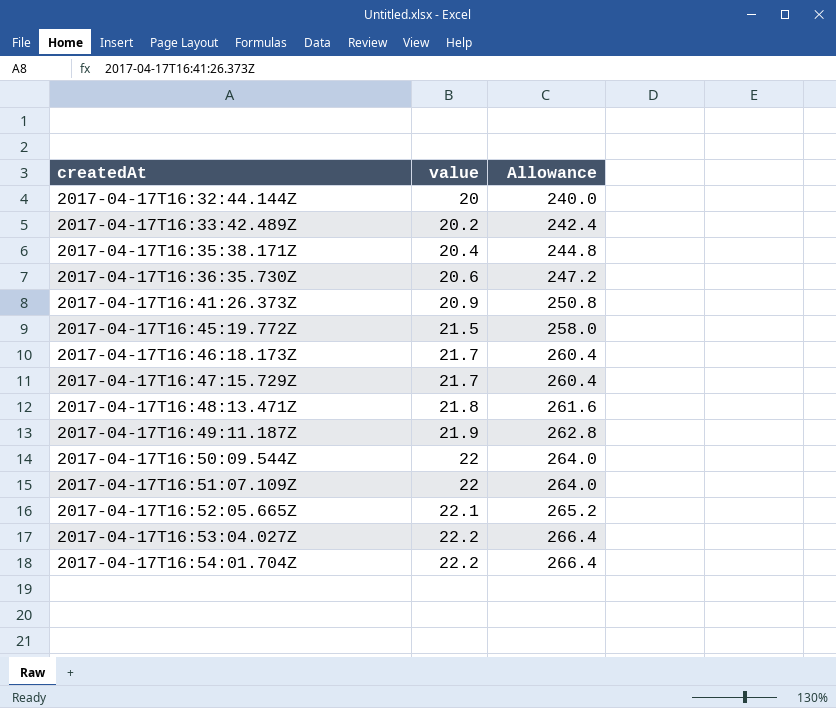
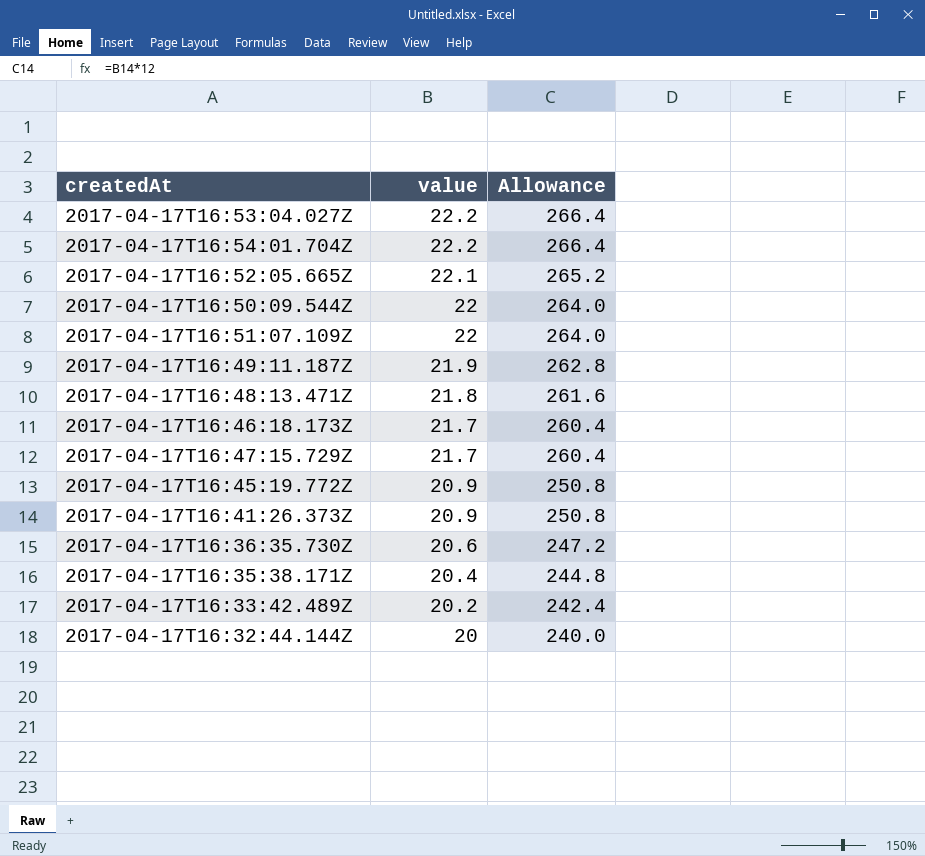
row order: createdAt ascending -> value descending
2017-04-17T16:45:19.772Z | value: 21.5 -> 20.9
2017-04-17T16:45:19.772Z | Allowance: 258.0 -> 250.8

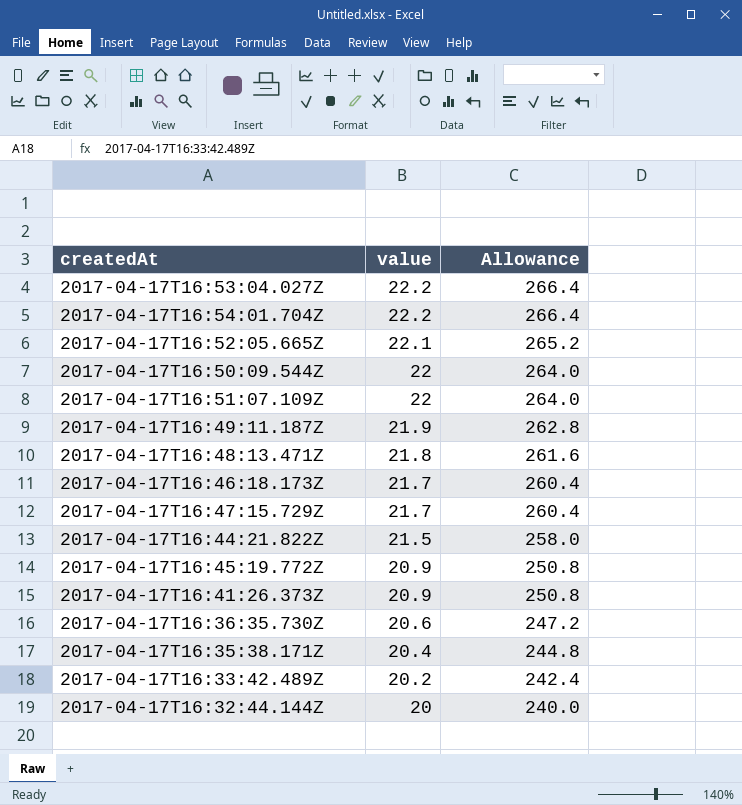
row 2017-04-17T16:44:21.822Z: none -> 21.5 | 258.0

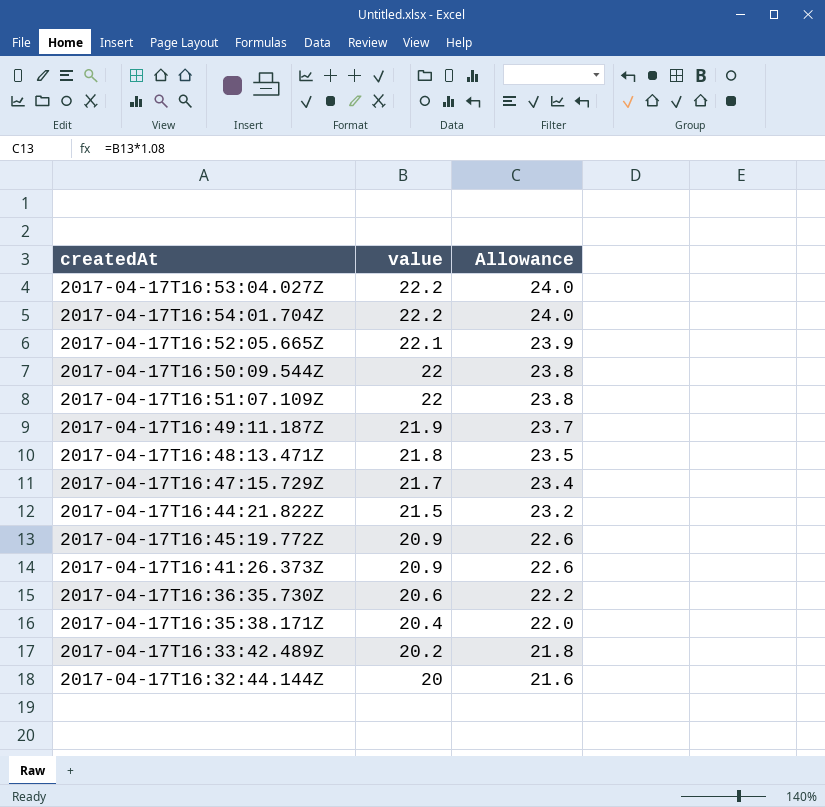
column Allowance | formula: [value] * 12 -> [value] * 1.08
row 2017-04-17T16:46:18.173Z: 21.7 | 260.4 -> none

